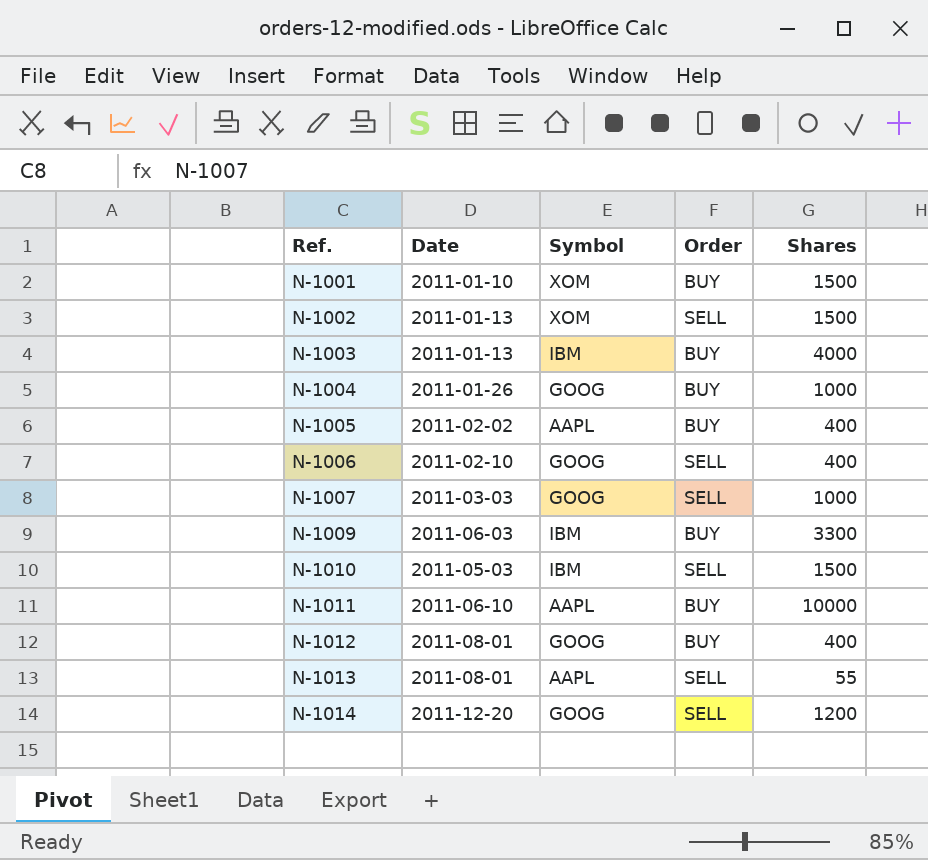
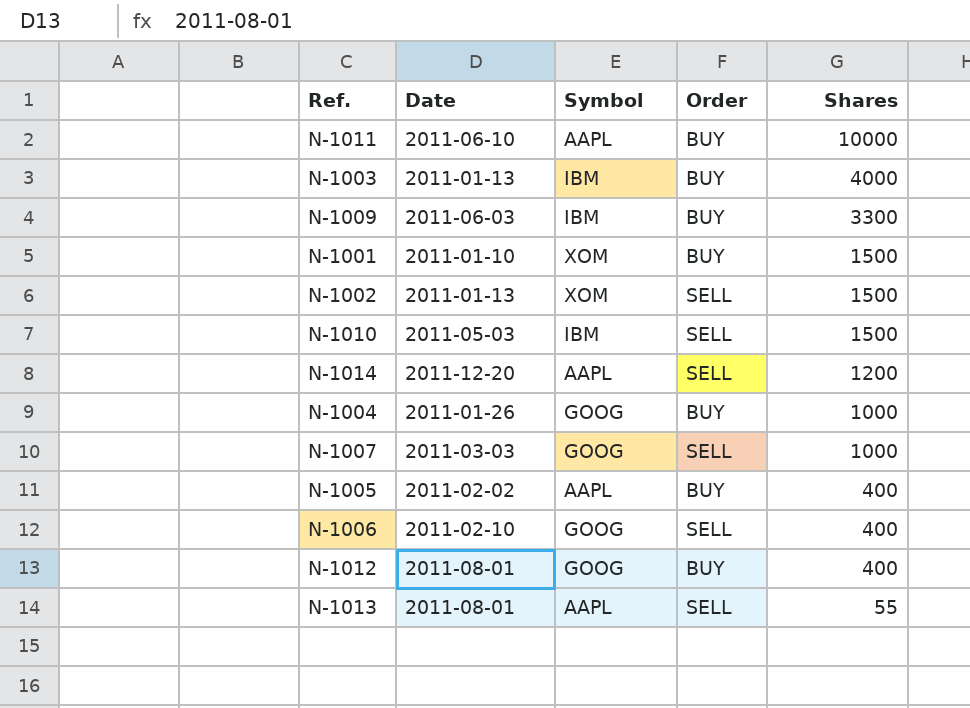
row order: Ref. ascending -> Shares descending
N-1014 | Symbol: GOOG -> AAPL

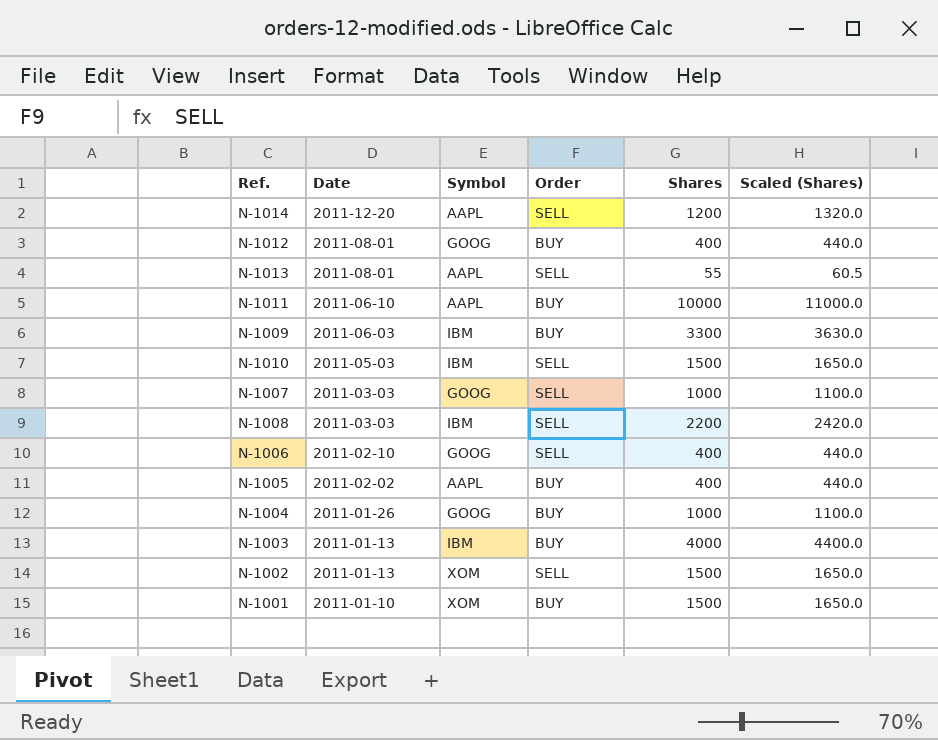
row order: Shares descending -> Date descending
column Scaled (Shares) | formula: none -> [Shares] * 1.1
row N-1008: none -> 2011-03-03 | IBM | SELL | 2200 | 2420.0

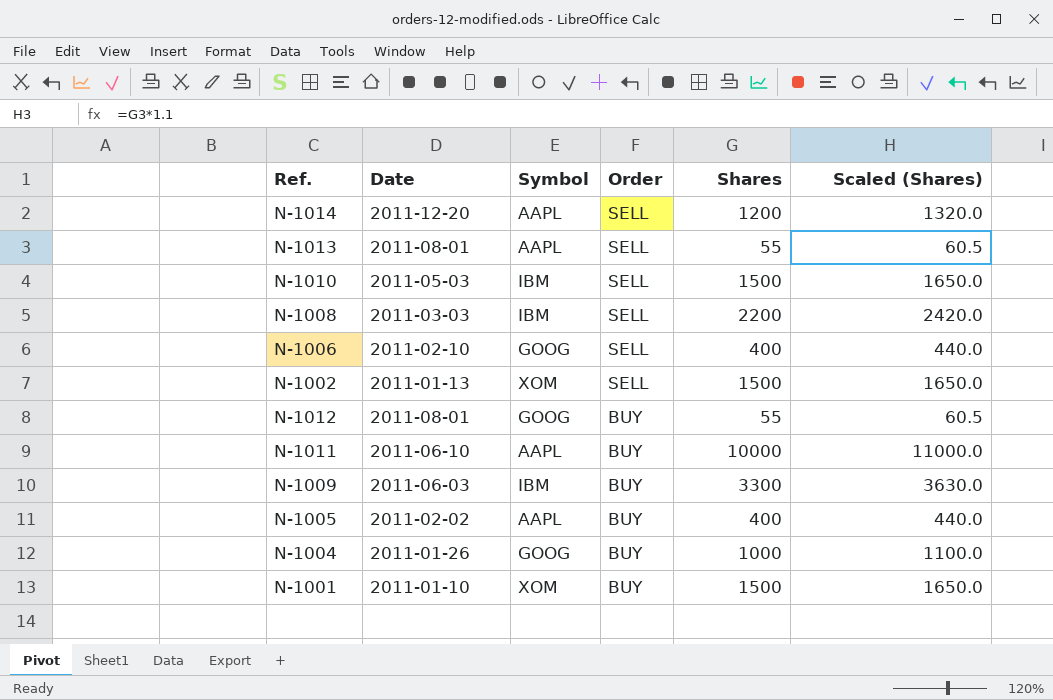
row order: Date descending -> Order descending
row N-1007: 2011-03-03 | GOOG | SELL | 1000 | 1100.0 -> none
row N-1003: 2011-01-13 | IBM | BUY | 4000 | 4400.0 -> none
N-1012 | Shares: 400 -> 55
N-1012 | Scaled (Shares): 440.0 -> 60.5

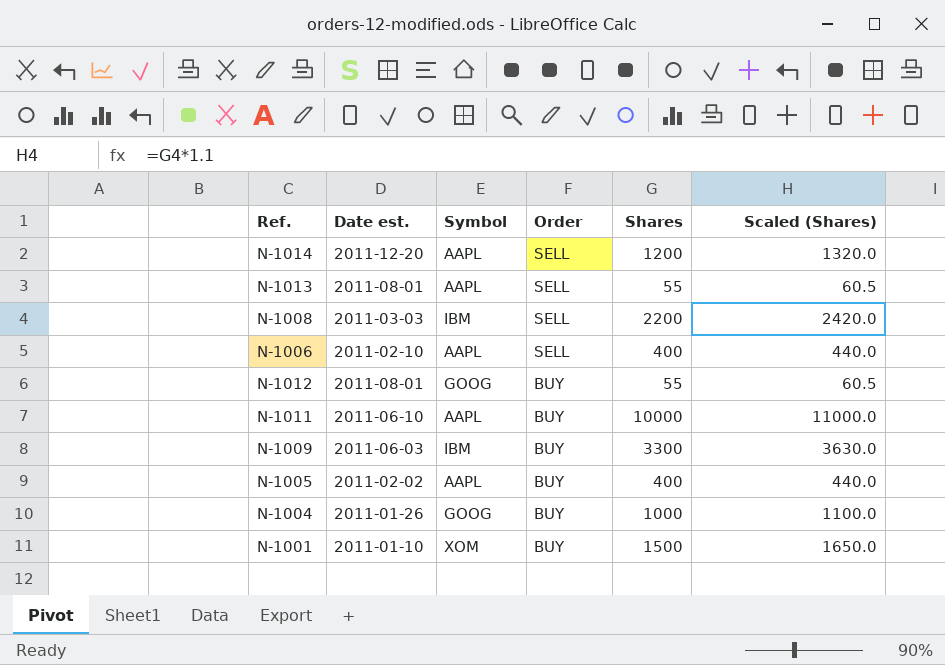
column name: Date -> Date est.
row N-1010: 2011-05-03 | IBM | SELL | 1500 | 1650.0 -> none
row N-1002: 2011-01-13 | XOM | SELL | 1500 | 1650.0 -> none
N-1006 | Symbol: GOOG -> AAPL

